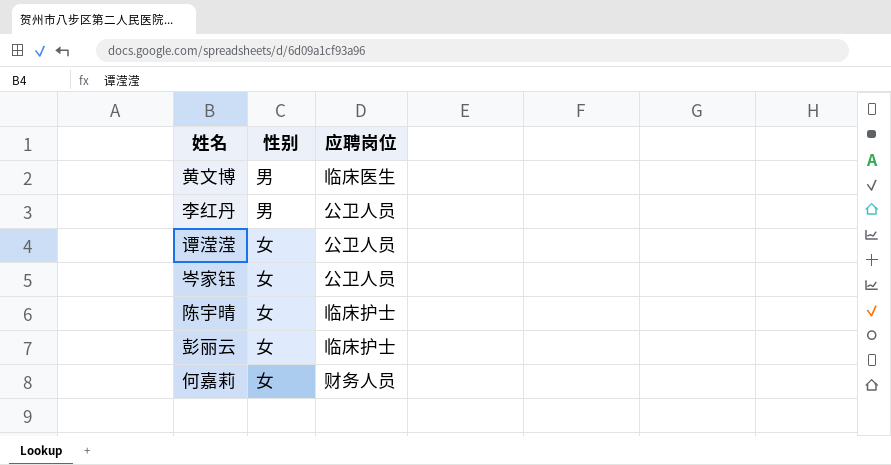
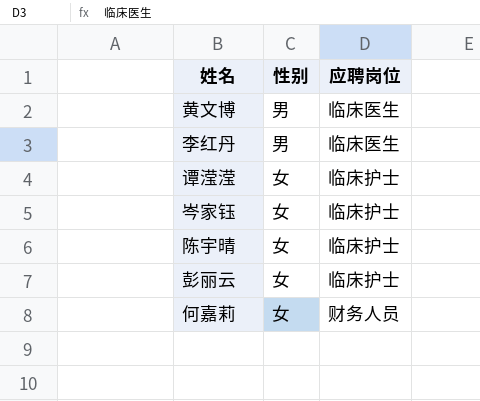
李红丹 | 应聘岗位: 公卫人员 -> 临床医生
谭滢滢 | 应聘岗位: 公卫人员 -> 临床护士
岑家钰 | 应聘岗位: 公卫人员 -> 临床护士

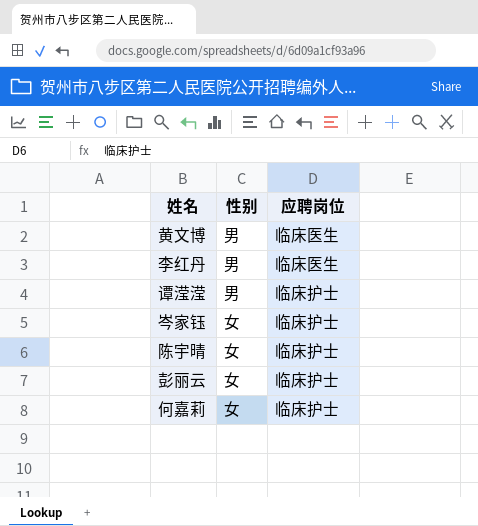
谭滢滢 | 性别: 女 -> 男
何嘉莉 | 应聘岗位: 财务人员 -> 临床护士

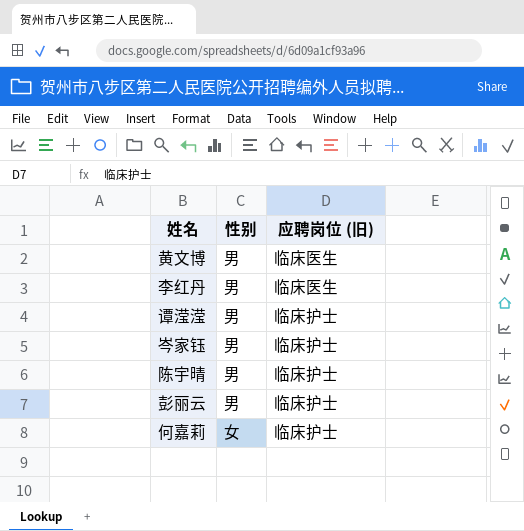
column name: 应聘岗位 -> 应聘岗位 (旧)
岑家钰 | 性别: 女 -> 男
陈宇晴 | 性别: 女 -> 男
彭丽云 | 性别: 女 -> 男

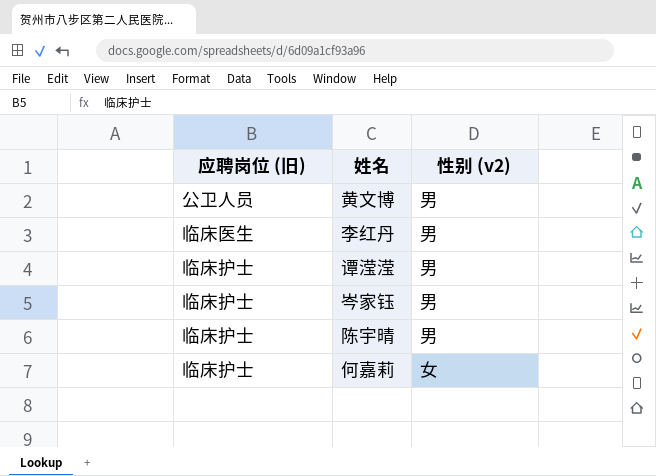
column 应聘岗位 (旧) | position: 3 -> 1
column name: 性别 -> 性别 (v2)
row 彭丽云: 男 | 临床护士 -> none
黄文博 | 应聘岗位 (旧): 临床医生 -> 公卫人员

